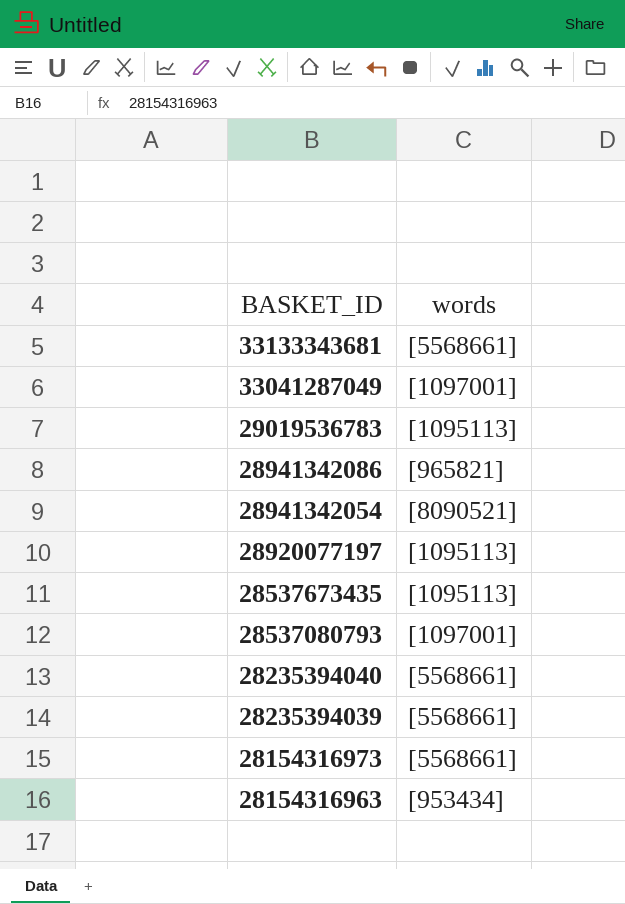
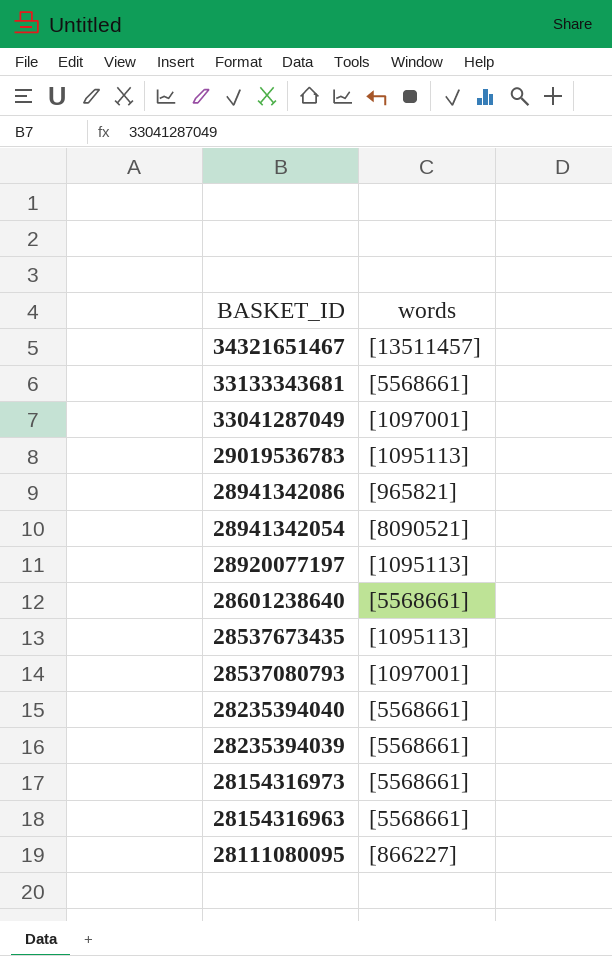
row 34321651467: none -> [13511457]
row 28601238640: none -> [5568661]
28154316963 | words: [953434] -> [5568661]
row 28111080095: none -> [866227]

